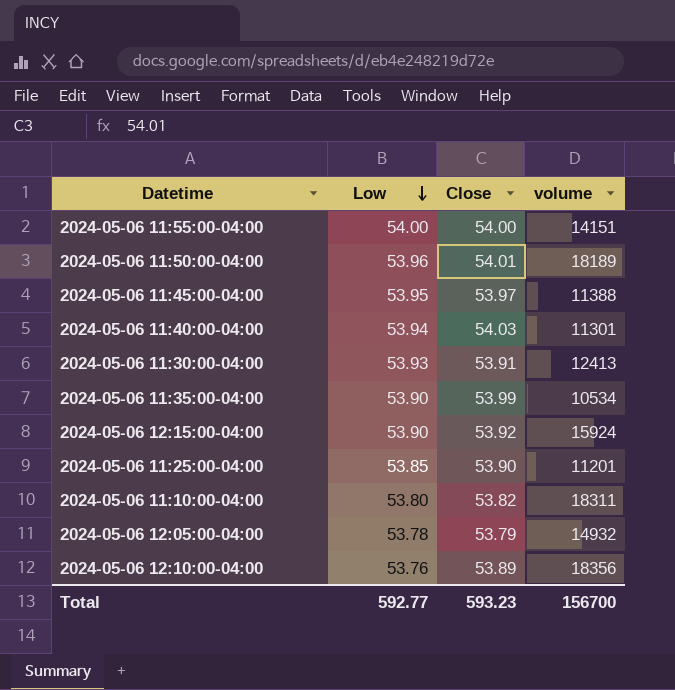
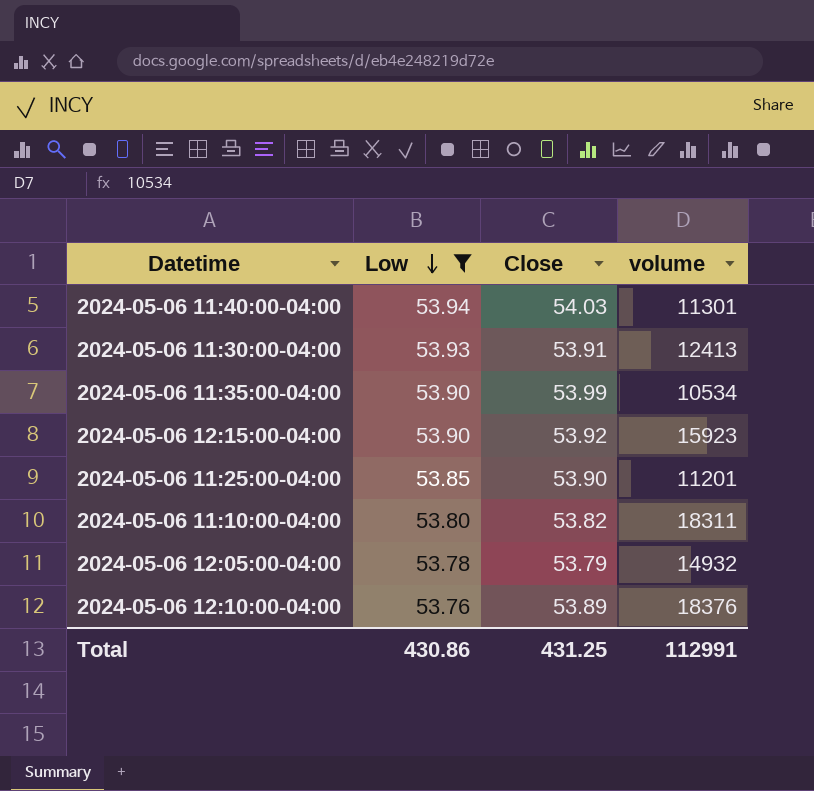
filter: none -> Low <= 53.94
2024-05-06 12:15:00-04:00 | volume: 15924 -> 15923
2024-05-06 12:10:00-04:00 | volume: 18356 -> 18376
Total | Low: 592.77 -> 430.86
Total | Close: 593.23 -> 431.25
Total | volume: 156700 -> 112991

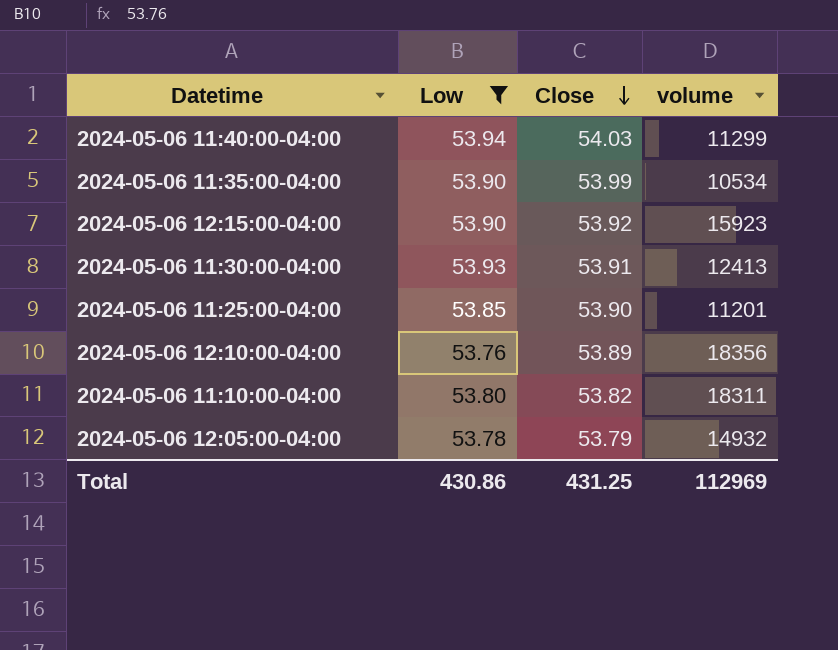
row order: Low descending -> Close descending
2024-05-06 11:40:00-04:00 | volume: 11301 -> 11299
2024-05-06 12:10:00-04:00 | volume: 18376 -> 18356
Total | volume: 112991 -> 112969

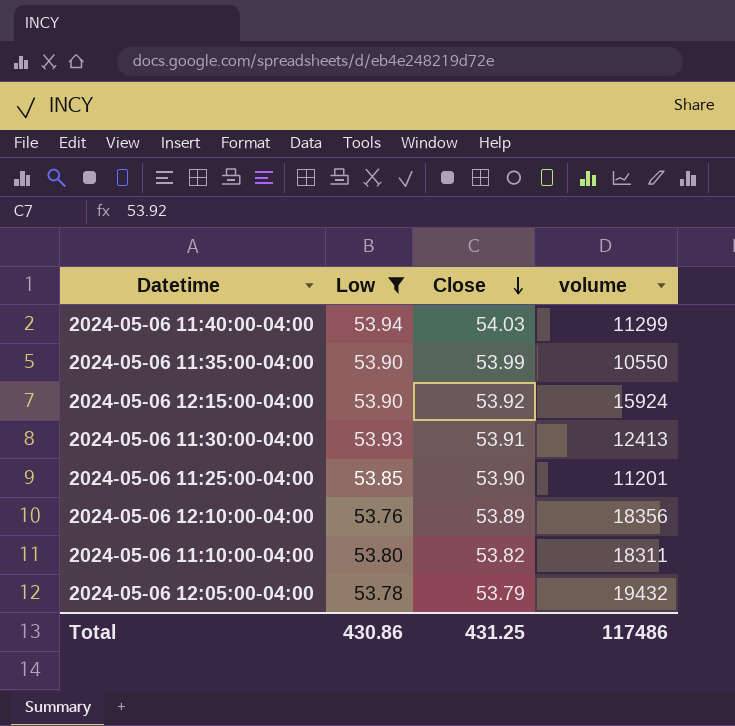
2024-05-06 11:35:00-04:00 | volume: 10534 -> 10550
2024-05-06 12:15:00-04:00 | volume: 15923 -> 15924
2024-05-06 12:05:00-04:00 | volume: 14932 -> 19432
Total | volume: 112969 -> 117486

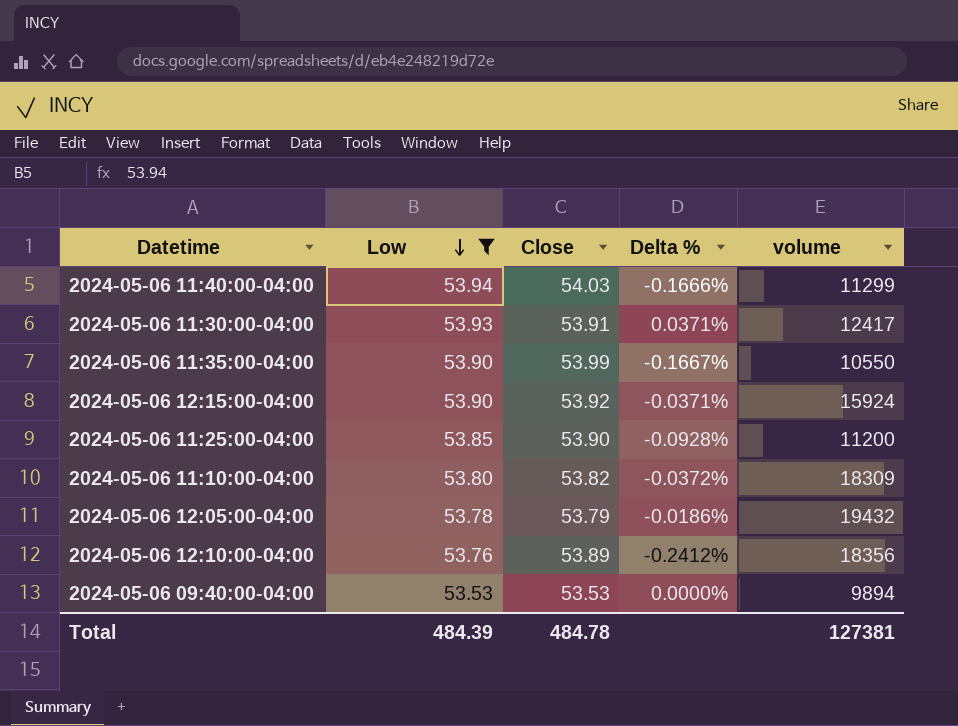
row order: Close descending -> Low descending
column Delta % | formula: none -> ([Low] - [Close]) / [Close]
2024-05-06 11:30:00-04:00 | volume: 12413 -> 12417
2024-05-06 11:25:00-04:00 | volume: 11201 -> 11200
2024-05-06 11:10:00-04:00 | volume: 18311 -> 18309
row 2024-05-06 09:40:00-04:00: none -> 53.53 | 53.53 | 0.0000% | 9894
Total | Low: 430.86 -> 484.39
Total | Close: 431.25 -> 484.78
Total | volume: 117486 -> 127381

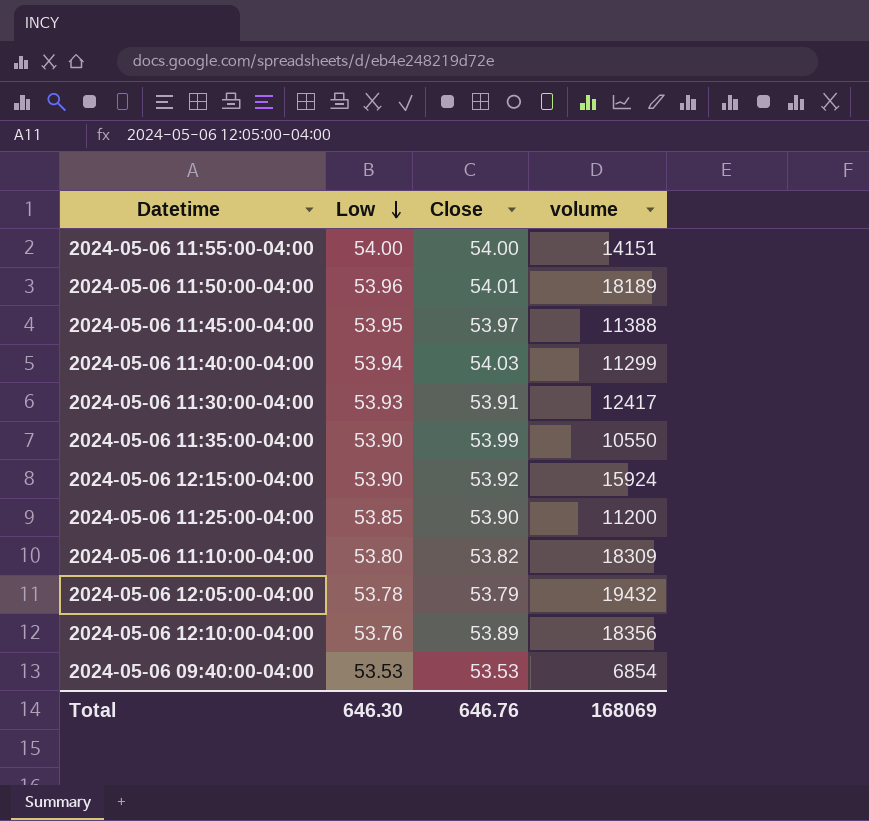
filter: Low <= 53.94 -> none
column Delta % | formula: ([Low] - [Close]) / [Close] -> none
2024-05-06 09:40:00-04:00 | volume: 9894 -> 6854
Total | Low: 484.39 -> 646.30
Total | Close: 484.78 -> 646.76
Total | volume: 127381 -> 168069

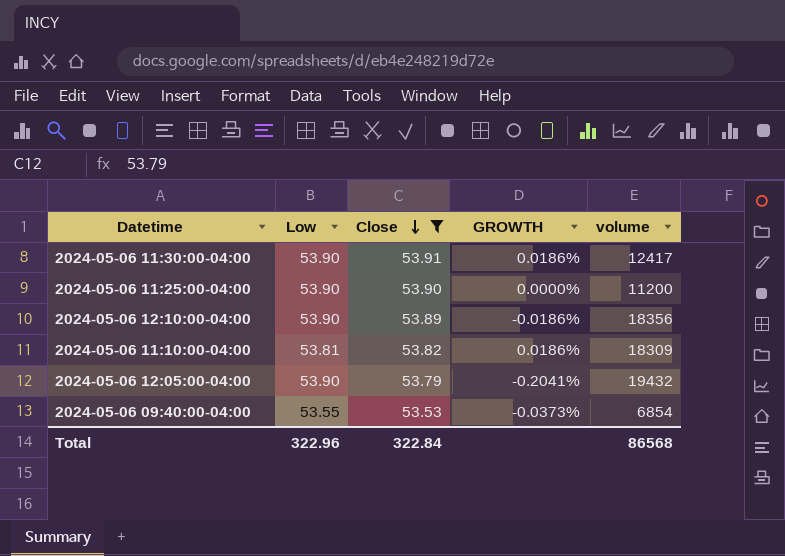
filter: none -> Close <= 53.91
row order: Low descending -> Close descending
column GROWTH | formula: none -> ([Close] - [Low]) / [Low]
2024-05-06 11:30:00-04:00 | Low: 53.93 -> 53.90
2024-05-06 11:25:00-04:00 | Low: 53.85 -> 53.90
2024-05-06 12:10:00-04:00 | Low: 53.76 -> 53.90
2024-05-06 11:10:00-04:00 | Low: 53.80 -> 53.81
2024-05-06 12:05:00-04:00 | Low: 53.78 -> 53.90
2024-05-06 09:40:00-04:00 | Low: 53.53 -> 53.55
Total | Low: 646.30 -> 322.96
Total | Close: 646.76 -> 322.84
Total | volume: 168069 -> 86568

